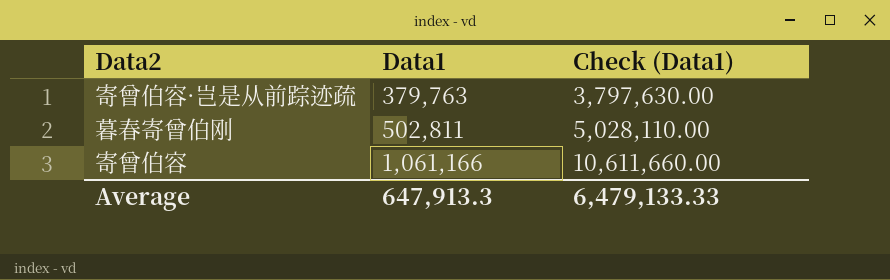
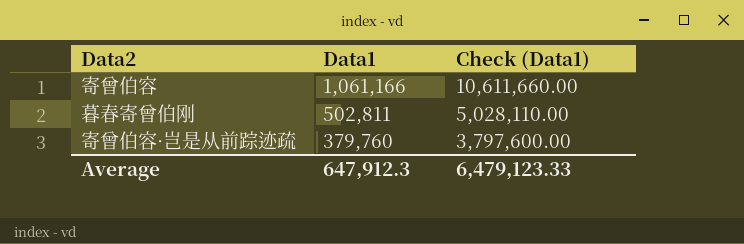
row order: Data1 ascending -> Data1 descending
寄曾伯容·岂是从前踪迹疏 | Data1: 379,763 -> 379,760
寄曾伯容·岂是从前踪迹疏 | Check (Data1): 3,797,630.00 -> 3,797,600.00
Average | Data1: 647,913.3 -> 647,912.3
Average | Check (Data1): 6,479,133.33 -> 6,479,123.33

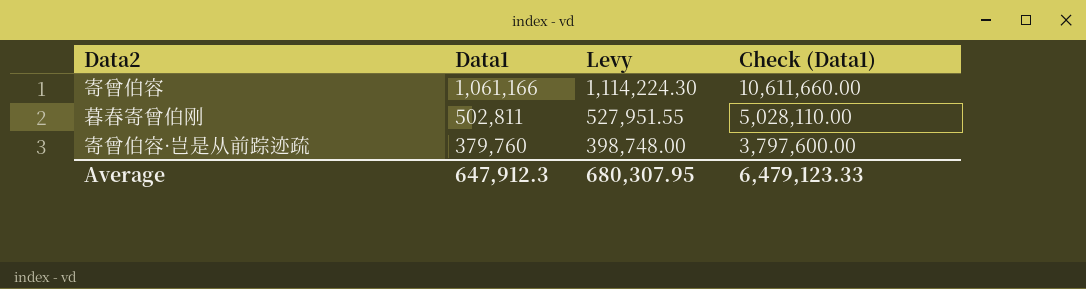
column Levy | formula: none -> [Data1] * 1.05

